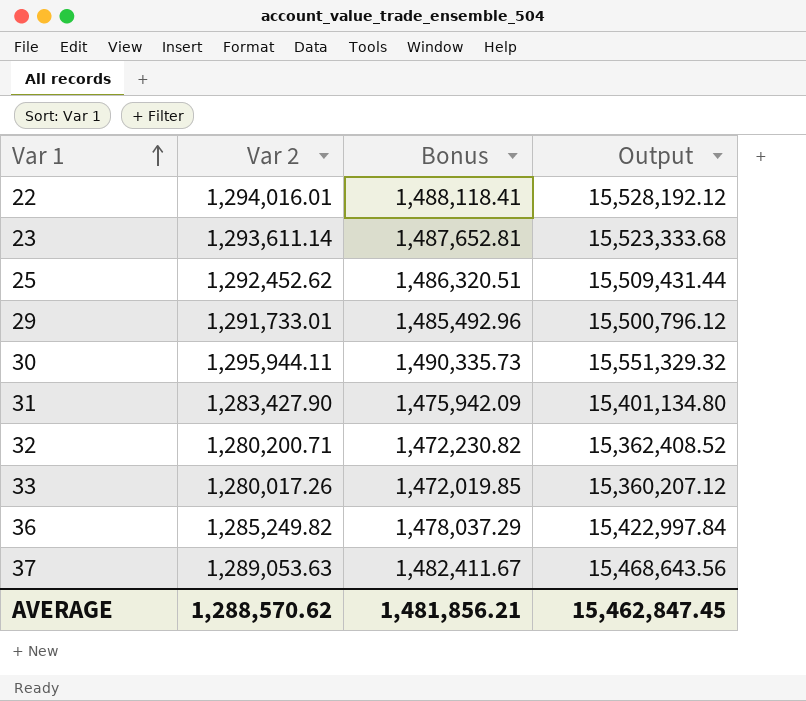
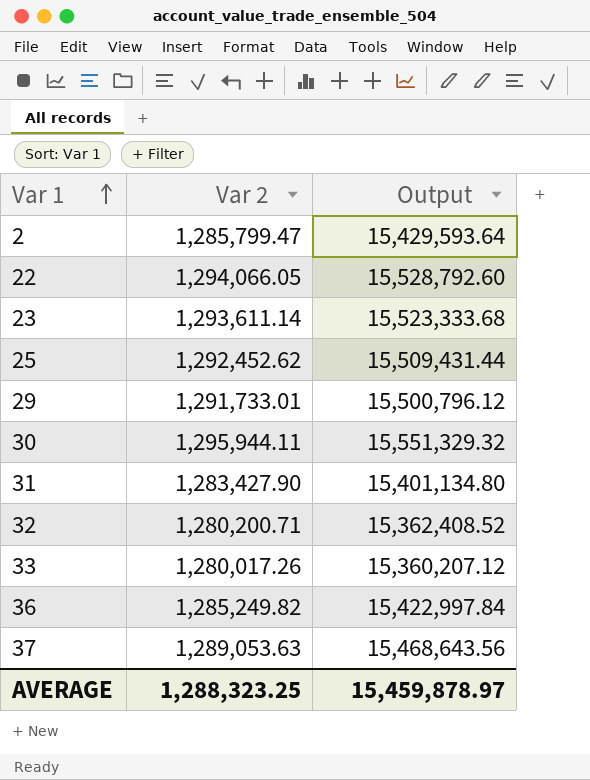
column Bonus | formula: [Var 2] * 1.15 -> none
row 2: none -> 1,285,799.47 | 15,429,593.64
22 | Var 2: 1,294,016.01 -> 1,294,066.05
22 | Output: 15,528,192.12 -> 15,528,792.60
AVERAGE | Var 2: 1,288,570.62 -> 1,288,323.25
AVERAGE | Output: 15,462,847.45 -> 15,459,878.97

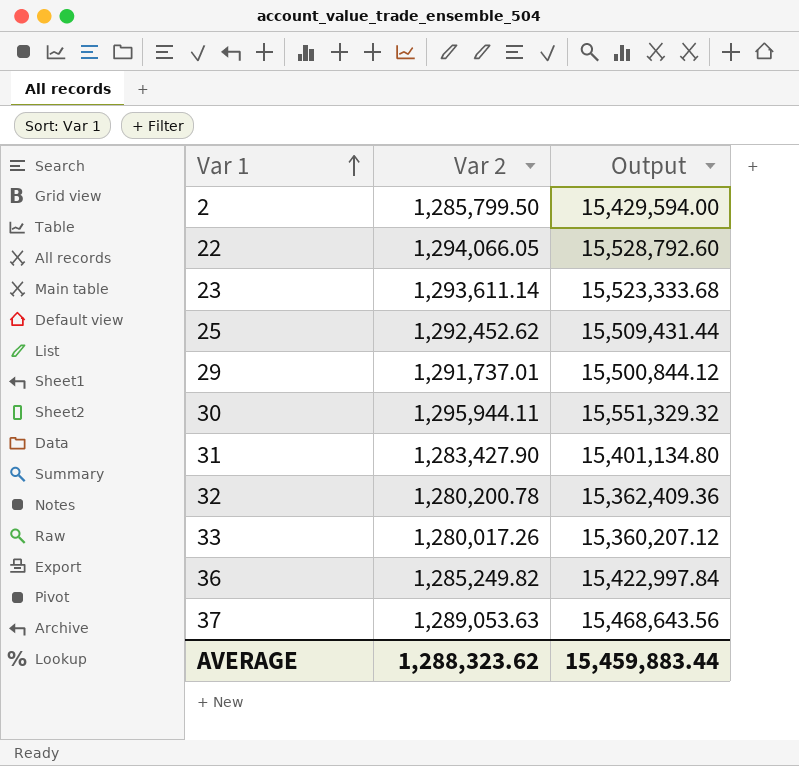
2 | Var 2: 1,285,799.47 -> 1,285,799.50
2 | Output: 15,429,593.64 -> 15,429,594.00
29 | Var 2: 1,291,733.01 -> 1,291,737.01
29 | Output: 15,500,796.12 -> 15,500,844.12
32 | Var 2: 1,280,200.71 -> 1,280,200.78
32 | Output: 15,362,408.52 -> 15,362,409.36
AVERAGE | Var 2: 1,288,323.25 -> 1,288,323.62
AVERAGE | Output: 15,459,878.97 -> 15,459,883.44

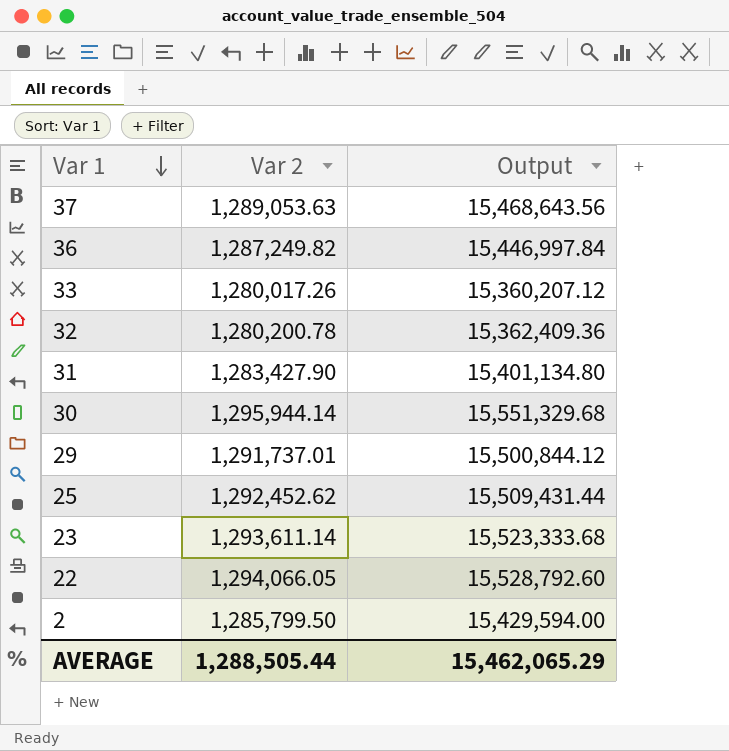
row order: Var 1 ascending -> Var 1 descending
36 | Var 2: 1,285,249.82 -> 1,287,249.82
36 | Output: 15,422,997.84 -> 15,446,997.84
30 | Var 2: 1,295,944.11 -> 1,295,944.14
30 | Output: 15,551,329.32 -> 15,551,329.68
AVERAGE | Var 2: 1,288,323.62 -> 1,288,505.44
AVERAGE | Output: 15,459,883.44 -> 15,462,065.29

